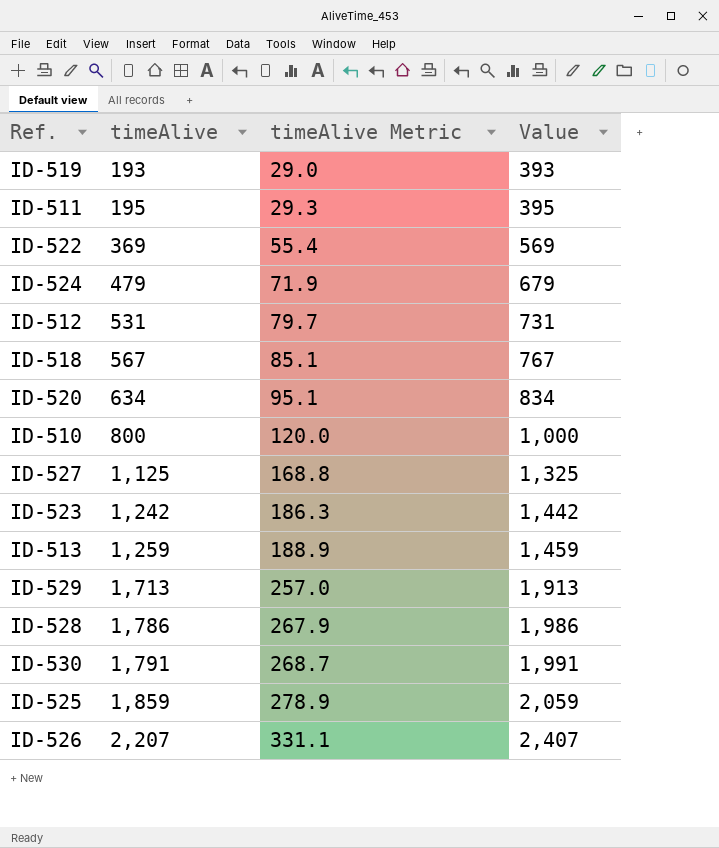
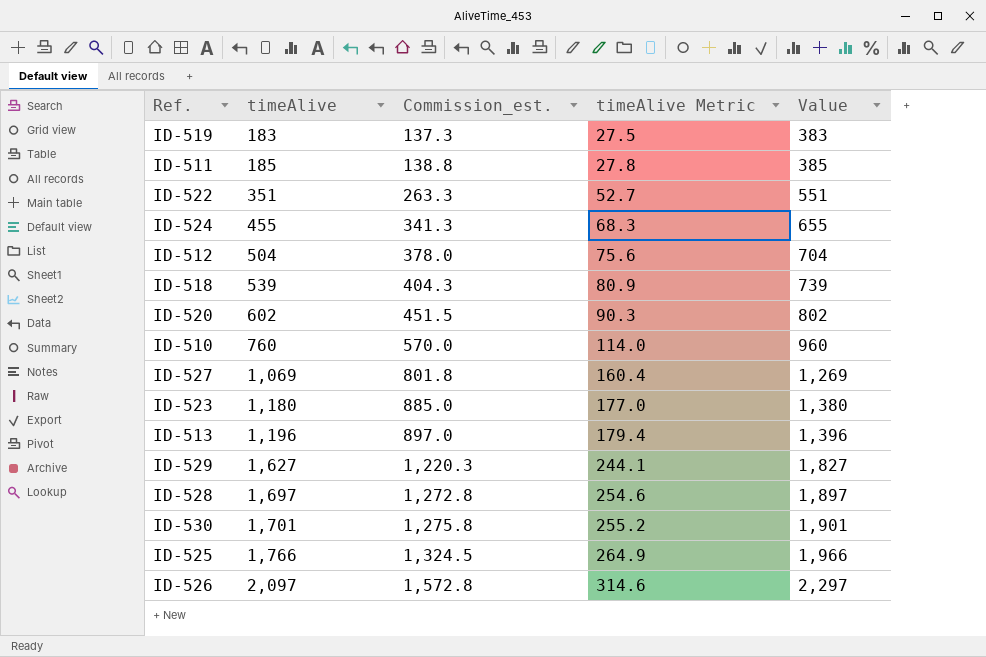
column Commission_est. | formula: none -> [timeAlive] * 0.75
ID-519 | timeAlive: 193 -> 183
ID-519 | timeAlive Metric: 29.0 -> 27.5
ID-519 | Value: 393 -> 383
ID-511 | timeAlive: 195 -> 185
ID-511 | timeAlive Metric: 29.3 -> 27.8
ID-511 | Value: 395 -> 385
ID-522 | timeAlive: 369 -> 351
ID-522 | timeAlive Metric: 55.4 -> 52.7
ID-522 | Value: 569 -> 551
ID-524 | timeAlive: 479 -> 455
ID-524 | timeAlive Metric: 71.9 -> 68.3
ID-524 | Value: 679 -> 655
ID-512 | timeAlive: 531 -> 504
ID-512 | timeAlive Metric: 79.7 -> 75.6
ID-512 | Value: 731 -> 704
ID-518 | timeAlive: 567 -> 539
ID-518 | timeAlive Metric: 85.1 -> 80.9
ID-518 | Value: 767 -> 739
ID-520 | timeAlive: 634 -> 602
ID-520 | timeAlive Metric: 95.1 -> 90.3
ID-520 | Value: 834 -> 802
ID-510 | timeAlive: 800 -> 760
ID-510 | timeAlive Metric: 120.0 -> 114.0
ID-510 | Value: 1,000 -> 960
ID-527 | timeAlive: 1,125 -> 1,069
ID-527 | timeAlive Metric: 168.8 -> 160.4
ID-527 | Value: 1,325 -> 1,269
ID-523 | timeAlive: 1,242 -> 1,180
ID-523 | timeAlive Metric: 186.3 -> 177.0
ID-523 | Value: 1,442 -> 1,380
ID-513 | timeAlive: 1,259 -> 1,196
ID-513 | timeAlive Metric: 188.9 -> 179.4
ID-513 | Value: 1,459 -> 1,396
ID-529 | timeAlive: 1,713 -> 1,627
ID-529 | timeAlive Metric: 257.0 -> 244.1
ID-529 | Value: 1,913 -> 1,827
ID-528 | timeAlive: 1,786 -> 1,697
ID-528 | timeAlive Metric: 267.9 -> 254.6
ID-528 | Value: 1,986 -> 1,897
ID-530 | timeAlive: 1,791 -> 1,701
ID-530 | timeAlive Metric: 268.7 -> 255.2
ID-530 | Value: 1,991 -> 1,901
ID-525 | timeAlive: 1,859 -> 1,766
ID-525 | timeAlive Metric: 278.9 -> 264.9
ID-525 | Value: 2,059 -> 1,966
ID-526 | timeAlive: 2,207 -> 2,097
ID-526 | timeAlive Metric: 331.1 -> 314.6
ID-526 | Value: 2,407 -> 2,297

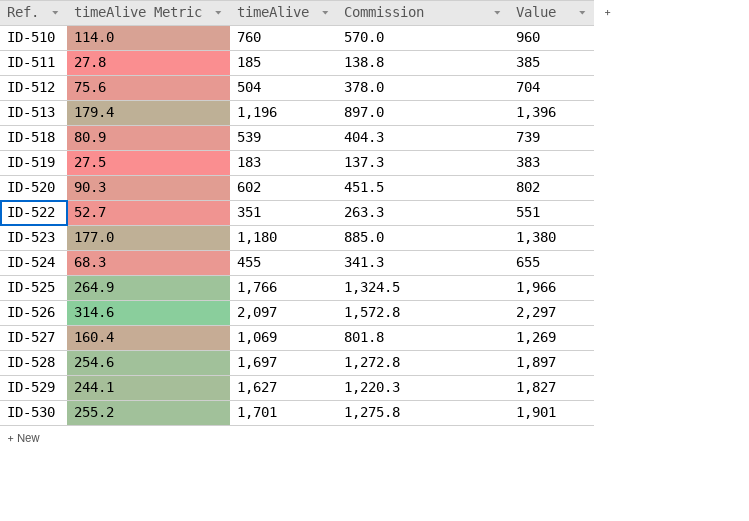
row order: timeAlive ascending -> Ref. ascending
column timeAlive Metric | position: 4 -> 2
column name: Commission_est. -> Commission

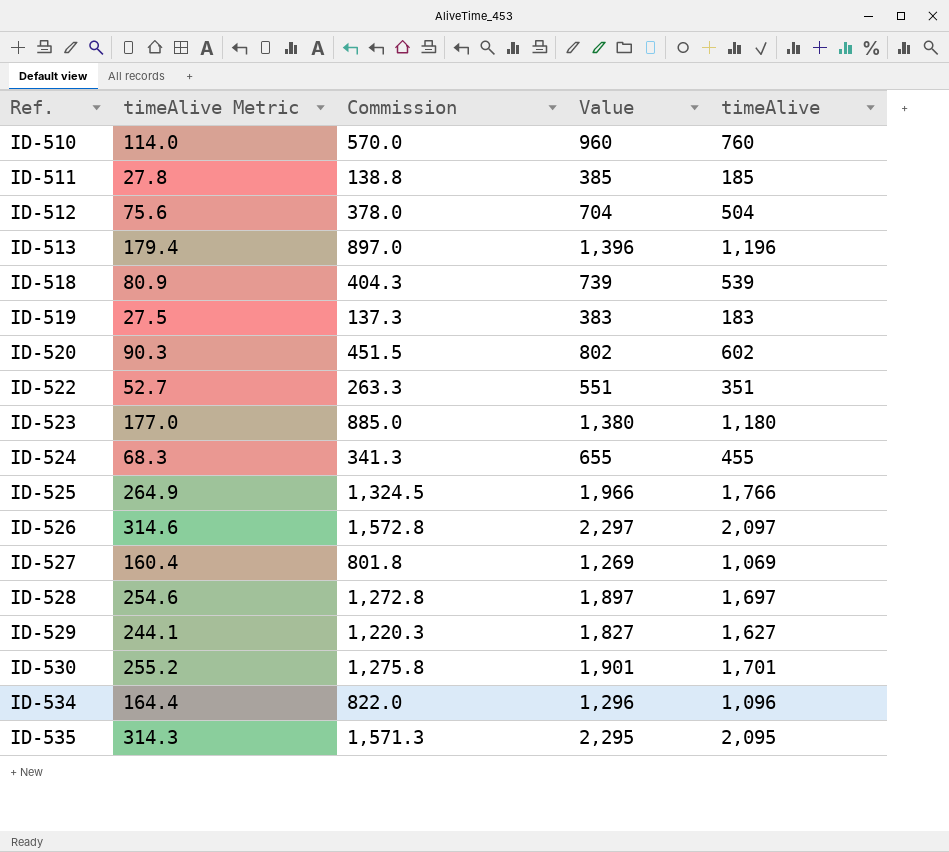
column timeAlive | position: 3 -> 5
row ID-534: none -> 164.4 | 822.0 | 1,296 | 1,096
row ID-535: none -> 314.3 | 1,571.3 | 2,295 | 2,095

